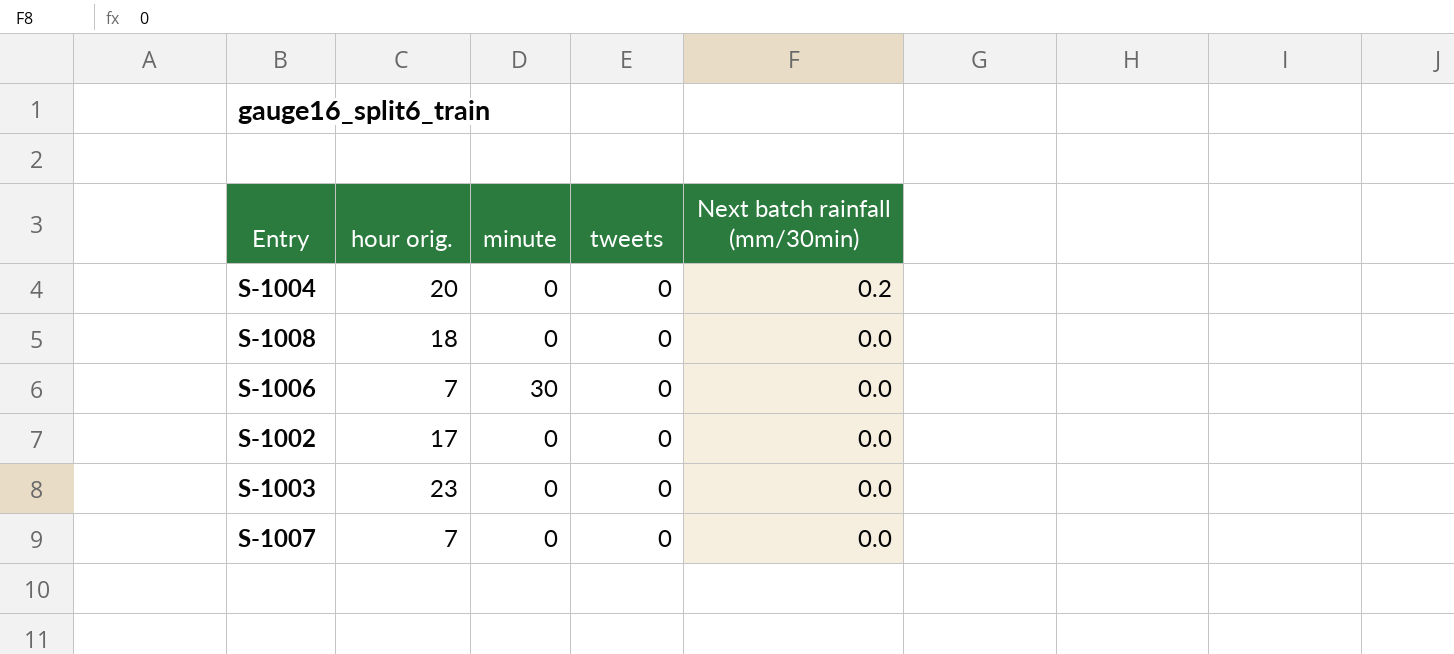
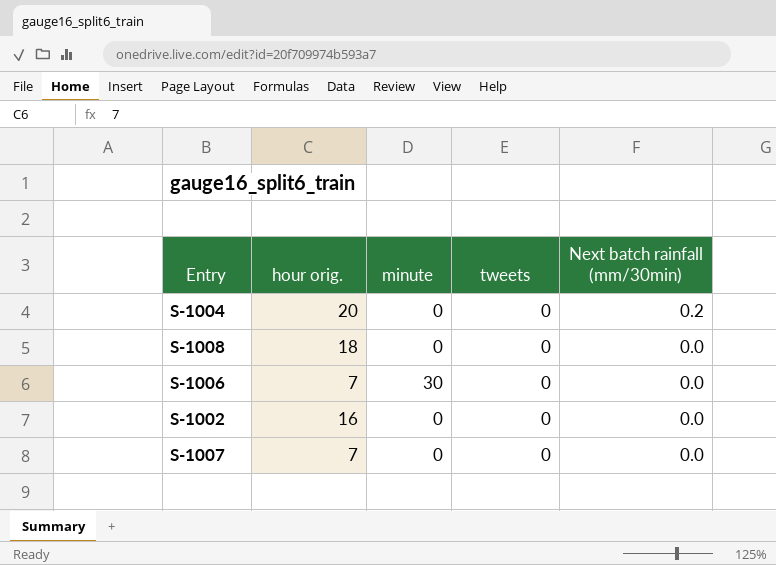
row S-1003: 23 | 0 | 0 | 0.0 -> none
S-1002 | hour orig.: 17 -> 16

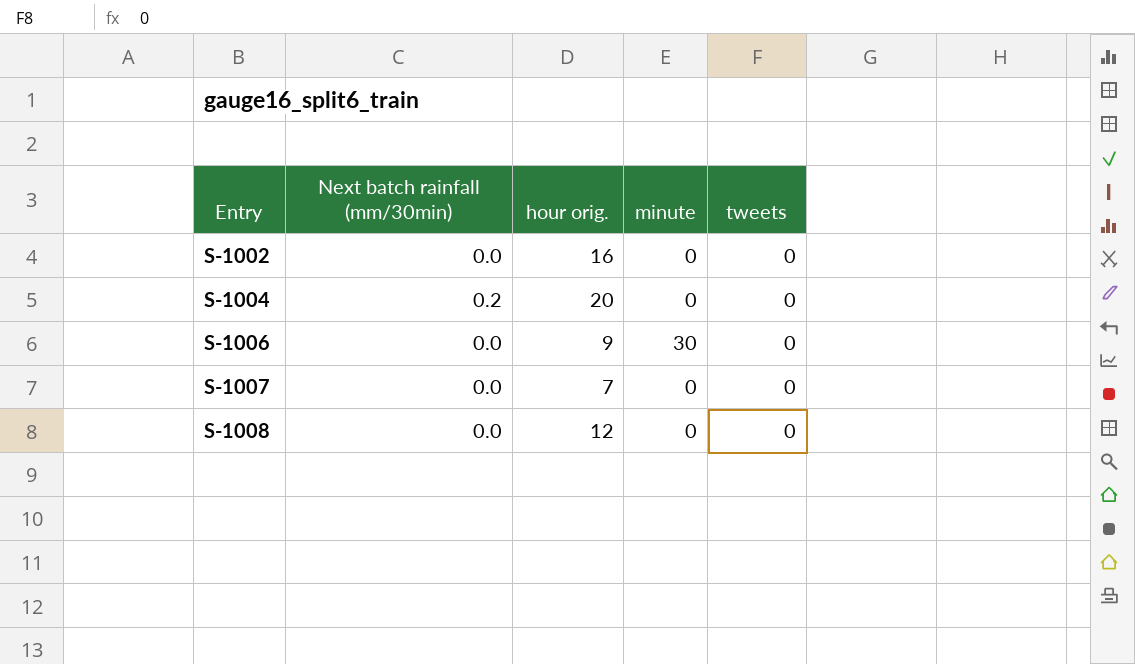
row order: Next batch rainfall (mm/30min) descending -> Entry ascending
column Next batch rainfall (mm/30min) | position: 5 -> 2
S-1006 | hour orig.: 7 -> 9
S-1008 | hour orig.: 18 -> 12

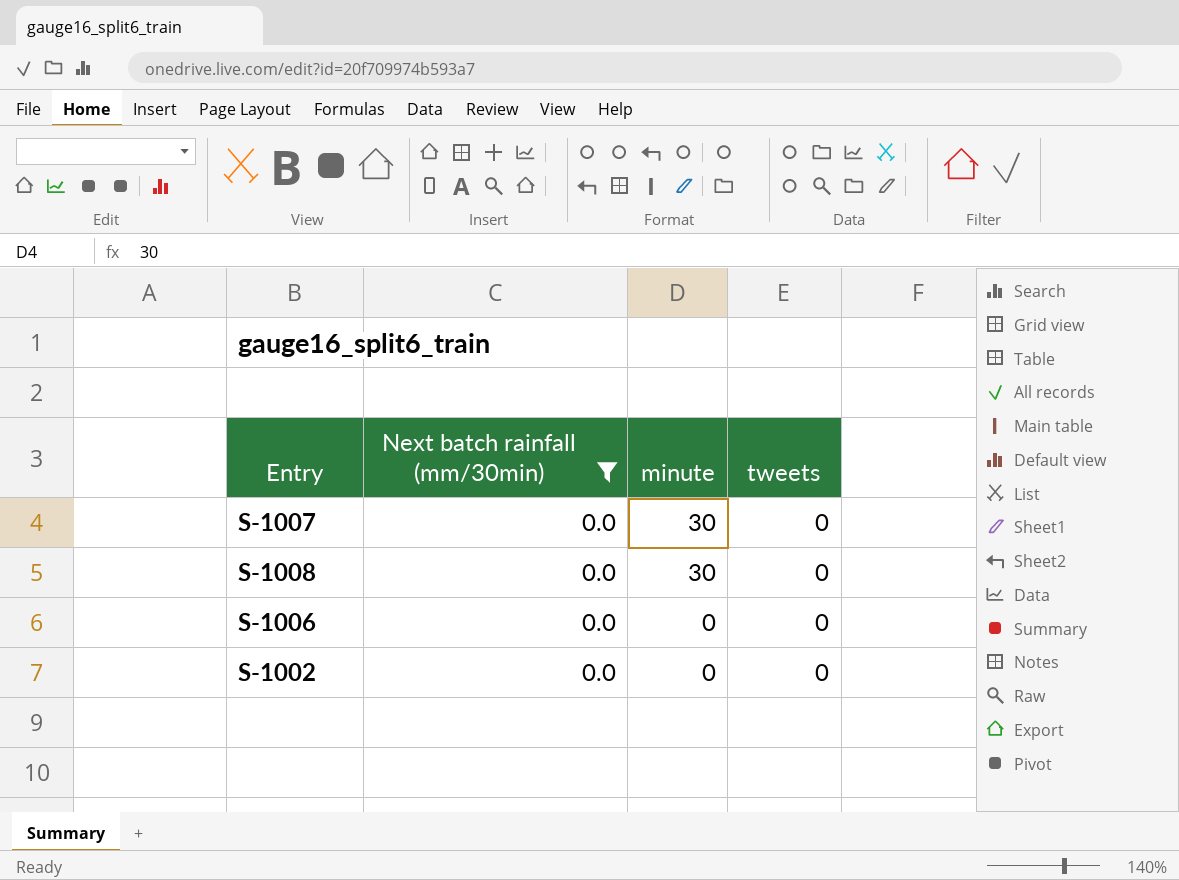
filter: none -> Next batch rainfall (mm/30min) = 0.0
row order: Entry ascending -> minute descending
column hour orig. | position: 3 -> none
S-1007 | minute: 0 -> 30
S-1008 | minute: 0 -> 30
S-1006 | minute: 30 -> 0

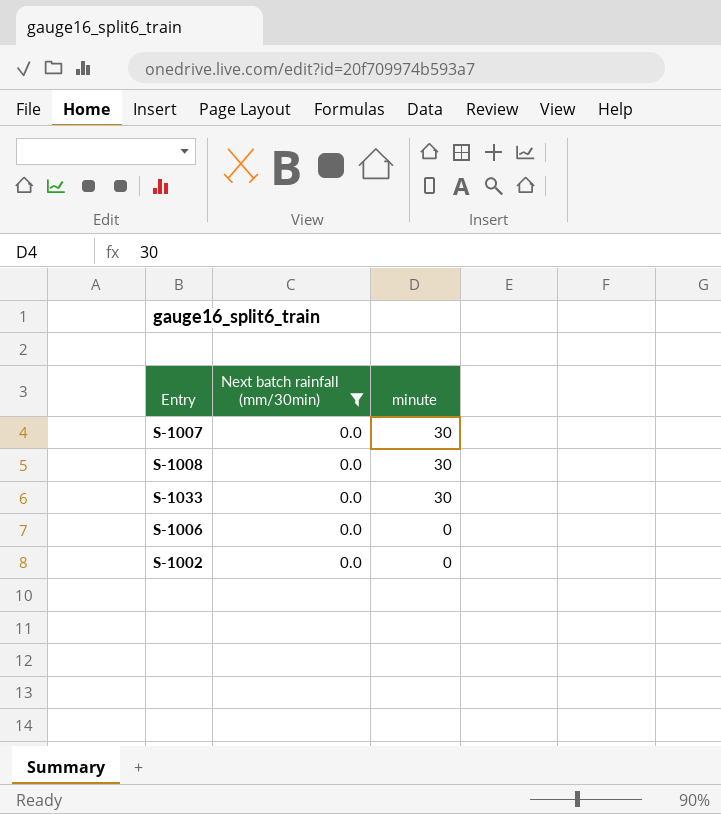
column tweets | position: 4 -> none
row S-1033: none -> 0.0 | 30

